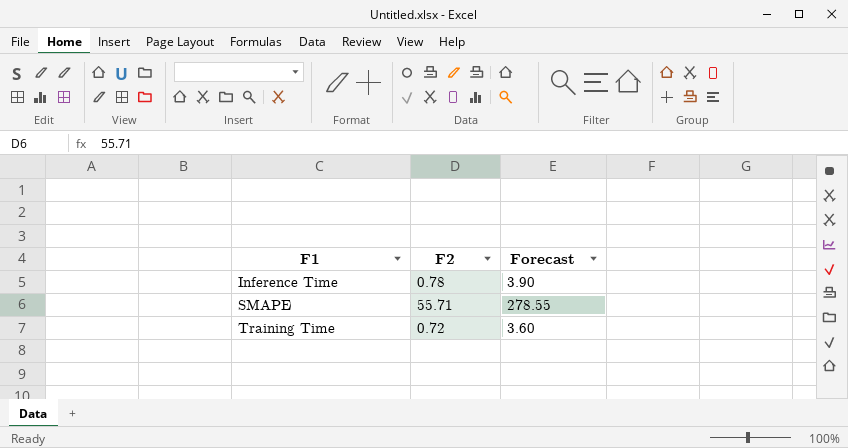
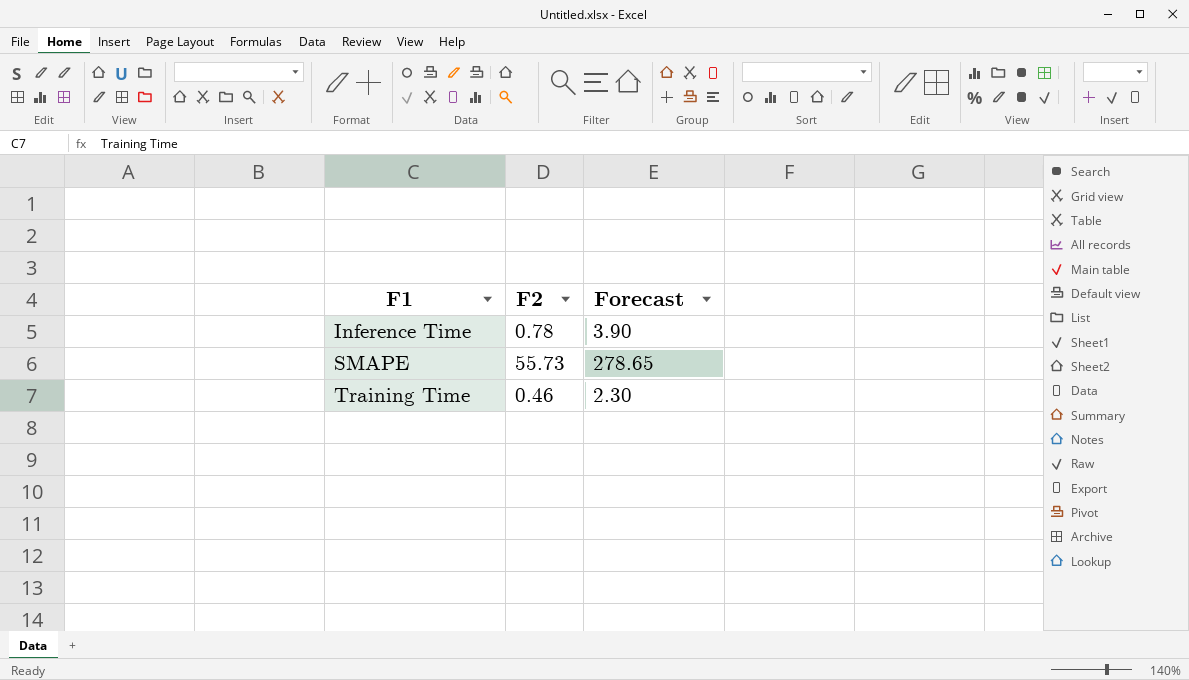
SMAPE | F2: 55.71 -> 55.73
SMAPE | Forecast: 278.55 -> 278.65
Training Time | F2: 0.72 -> 0.46
Training Time | Forecast: 3.60 -> 2.30

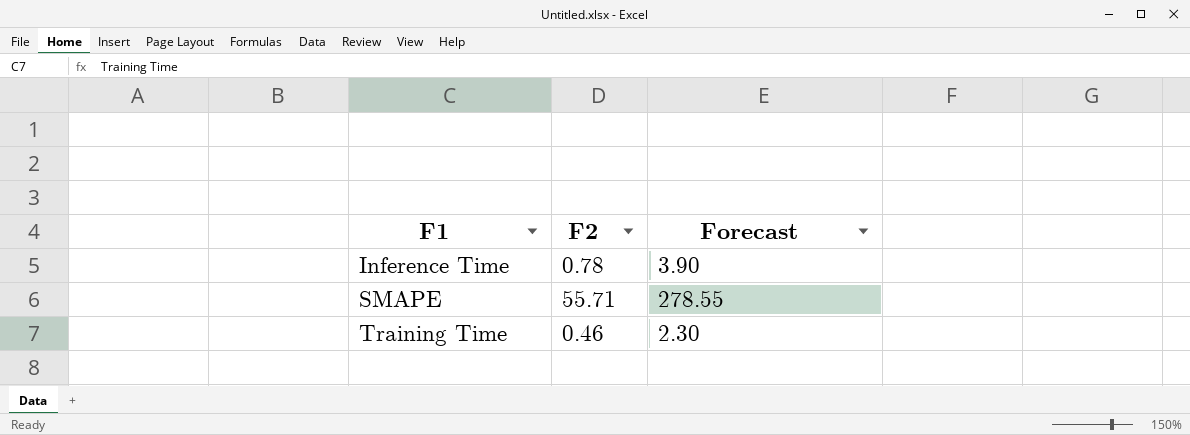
SMAPE | F2: 55.73 -> 55.71
SMAPE | Forecast: 278.65 -> 278.55

